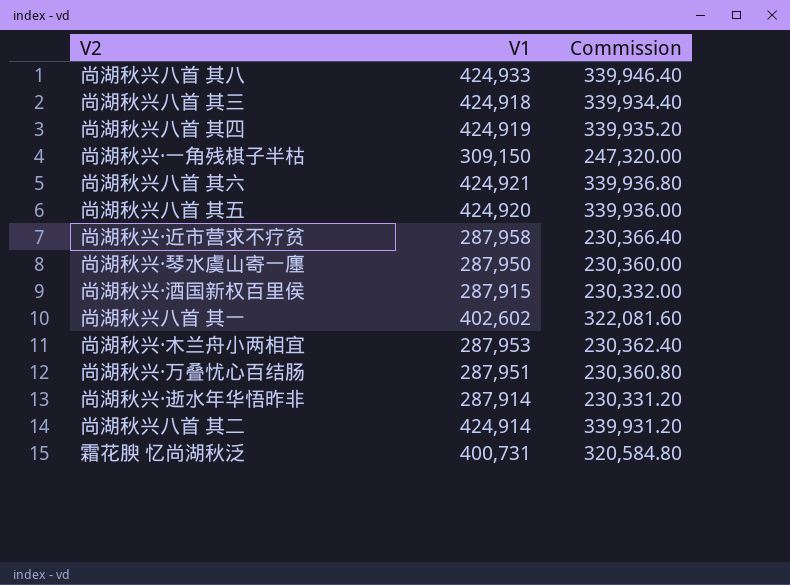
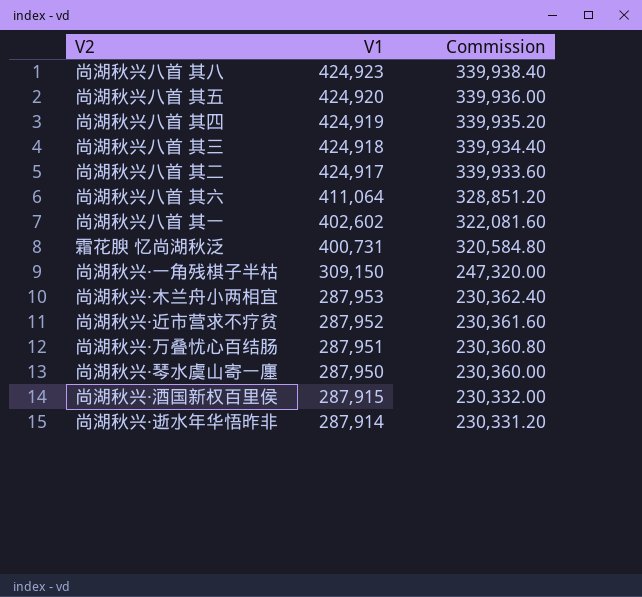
row order: none -> V1 descending
尚湖秋兴八首 其八 | V1: 424,933 -> 424,923
尚湖秋兴八首 其八 | Commission: 339,946.40 -> 339,938.40
尚湖秋兴八首 其二 | V1: 424,914 -> 424,917
尚湖秋兴八首 其二 | Commission: 339,931.20 -> 339,933.60
尚湖秋兴八首 其六 | V1: 424,921 -> 411,064
尚湖秋兴八首 其六 | Commission: 339,936.80 -> 328,851.20
尚湖秋兴·近市营求不疗贫 | V1: 287,958 -> 287,952
尚湖秋兴·近市营求不疗贫 | Commission: 230,366.40 -> 230,361.60

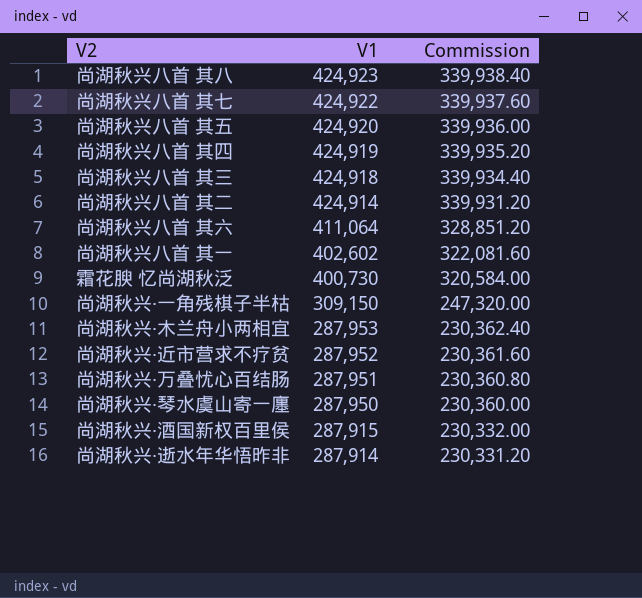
row 尚湖秋兴八首 其七: none -> 424,922 | 339,937.60
尚湖秋兴八首 其二 | V1: 424,917 -> 424,914
尚湖秋兴八首 其二 | Commission: 339,933.60 -> 339,931.20
霜花腴 忆尚湖秋泛 | V1: 400,731 -> 400,730
霜花腴 忆尚湖秋泛 | Commission: 320,584.80 -> 320,584.00

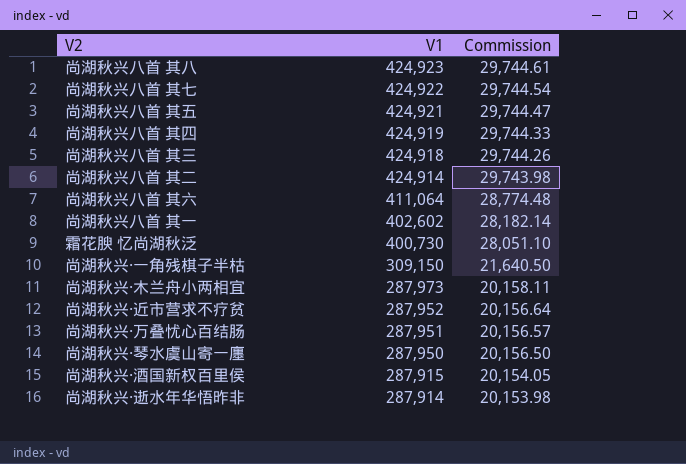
column Commission | formula: [V1] * 0.8 -> [V1] * 0.07
尚湖秋兴八首 其五 | V1: 424,920 -> 424,921
尚湖秋兴·木兰舟小两相宜 | V1: 287,953 -> 287,973

